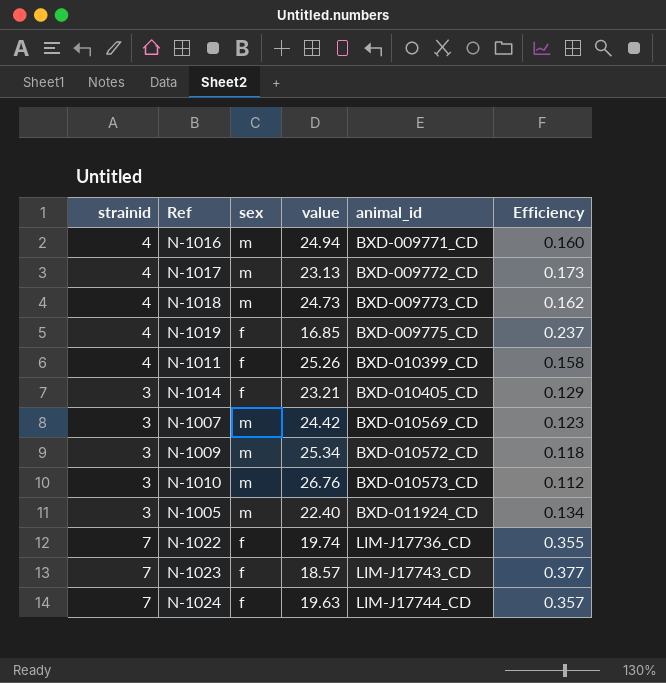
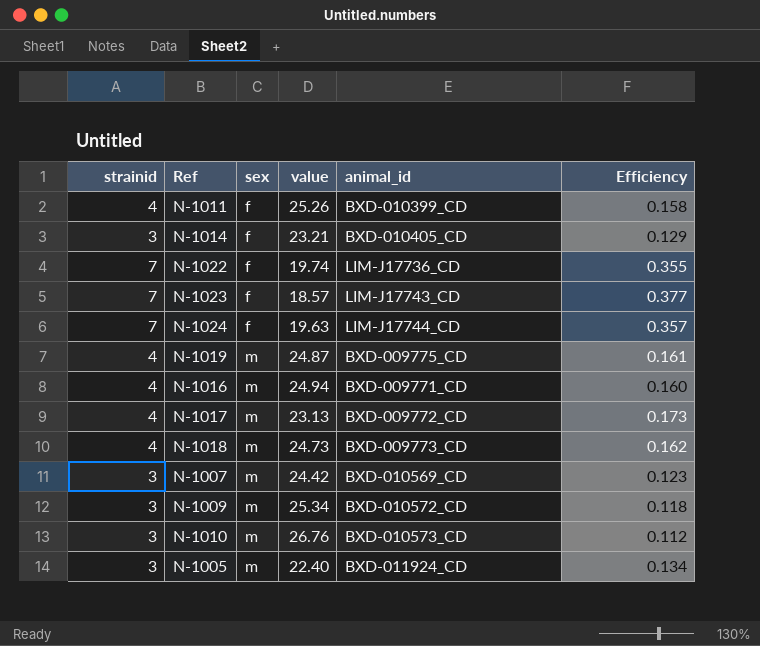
row order: animal_id ascending -> sex ascending
N-1019 | sex: f -> m
N-1019 | value: 16.85 -> 24.87
N-1019 | Efficiency: 0.237 -> 0.161

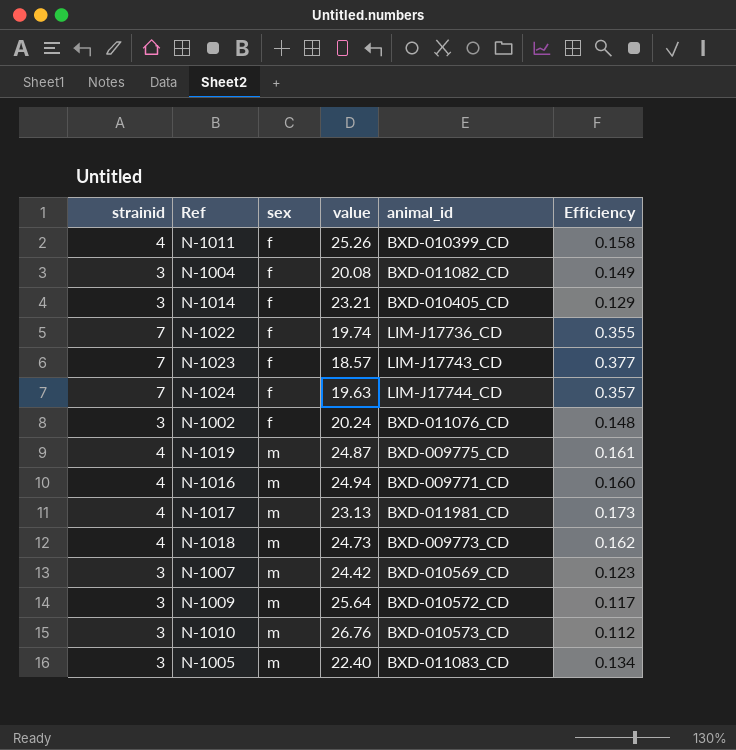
row N-1004: none -> 3 | f | 20.08 | BXD-011082_CD | 0.149
row N-1002: none -> 3 | f | 20.24 | BXD-011076_CD | 0.148
N-1017 | animal_id: BXD-009772_CD -> BXD-011981_CD
N-1009 | value: 25.34 -> 25.64
N-1009 | Efficiency: 0.118 -> 0.117
N-1005 | animal_id: BXD-011924_CD -> BXD-011083_CD

